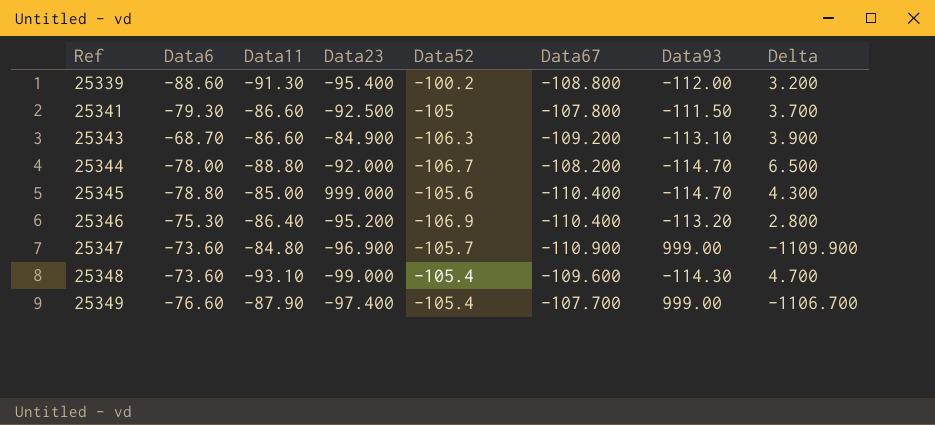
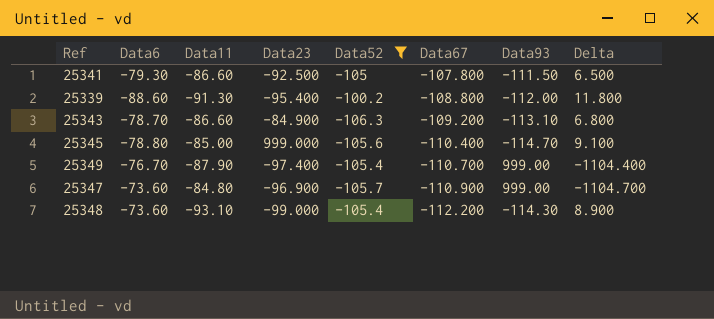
filter: none -> Data52 >= -106.3
row order: Ref ascending -> Data67 descending
column Delta | formula: [Data67] - [Data93] -> [Data52] - [Data93]
25343 | Data6: -68.70 -> -78.70
25349 | Data6: -76.60 -> -76.70
25349 | Data67: -107.700 -> -110.700
25348 | Data67: -109.600 -> -112.200

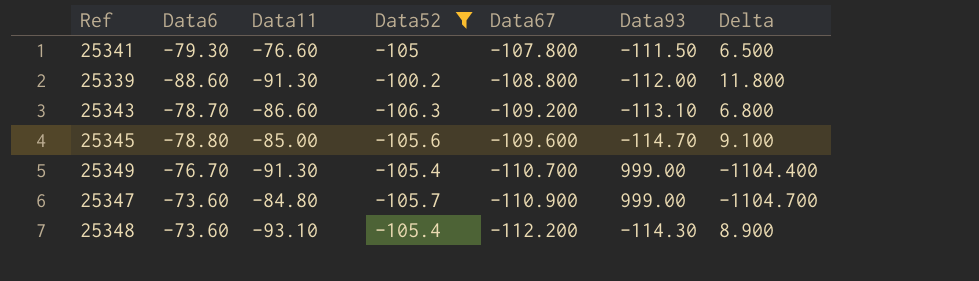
column Data23 | position: 4 -> none
25341 | Data11: -86.60 -> -76.60
25345 | Data67: -110.400 -> -109.600
25349 | Data11: -87.90 -> -91.30

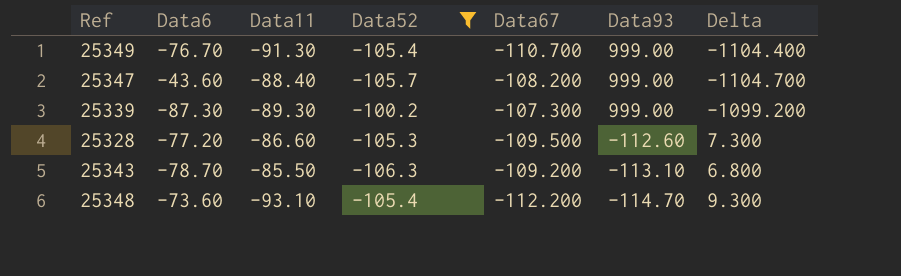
row order: Data67 descending -> Data93 descending
row 25341: -79.30 | -76.60 | -105 | -107.800 | -111.50 | 6.500 -> none
row 25345: -78.80 | -85.00 | -105.6 | -109.600 | -114.70 | 9.100 -> none
25347 | Data6: -73.60 -> -43.60
25347 | Data11: -84.80 -> -88.40
25347 | Data67: -110.900 -> -108.200
25339 | Data6: -88.60 -> -87.30
25339 | Data11: -91.30 -> -89.30
25339 | Data67: -108.800 -> -107.300
25339 | Data93: -112.00 -> 999.00
25339 | Delta: 11.800 -> -1099.200
row 25328: none -> -77.20 | -86.60 | -105.3 | -109.500 | -112.60 | 7.300
25343 | Data11: -86.60 -> -85.50
25348 | Data93: -114.30 -> -114.70
25348 | Delta: 8.900 -> 9.300

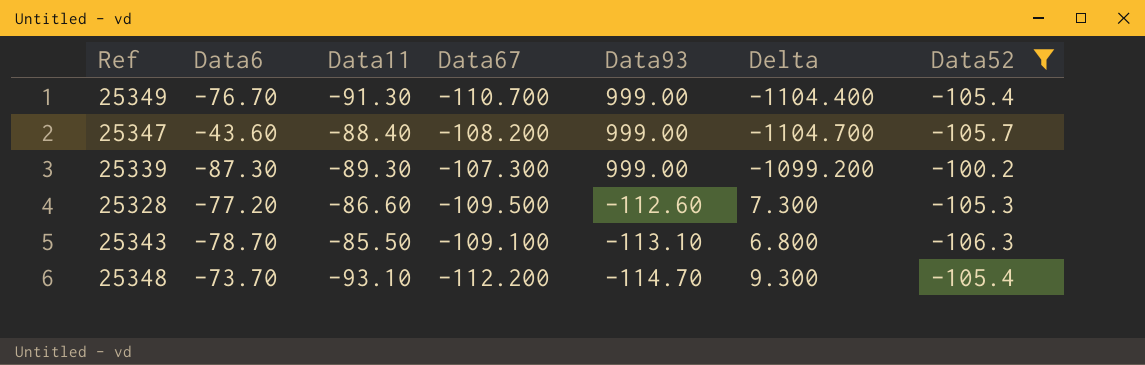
column Data52 | position: 4 -> 7
25343 | Data67: -109.200 -> -109.100
25348 | Data6: -73.60 -> -73.70

